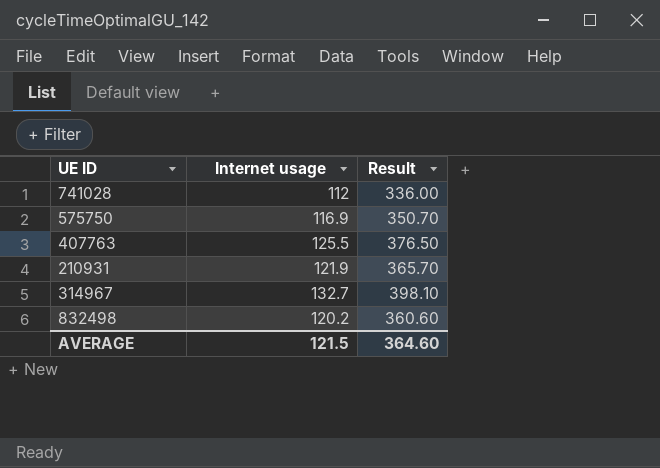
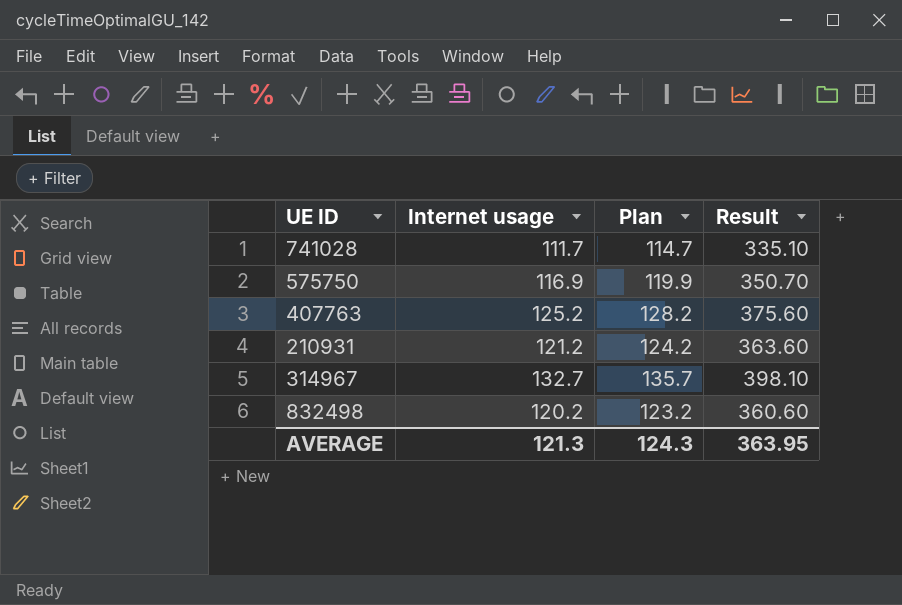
column Plan | formula: none -> [Internet usage] + 3
741028 | Internet usage: 112 -> 111.7
741028 | Result: 336.00 -> 335.10
407763 | Internet usage: 125.5 -> 125.2
407763 | Result: 376.50 -> 375.60
210931 | Internet usage: 121.9 -> 121.2
210931 | Result: 365.70 -> 363.60
AVERAGE | Internet usage: 121.5 -> 121.3
AVERAGE | Result: 364.60 -> 363.95

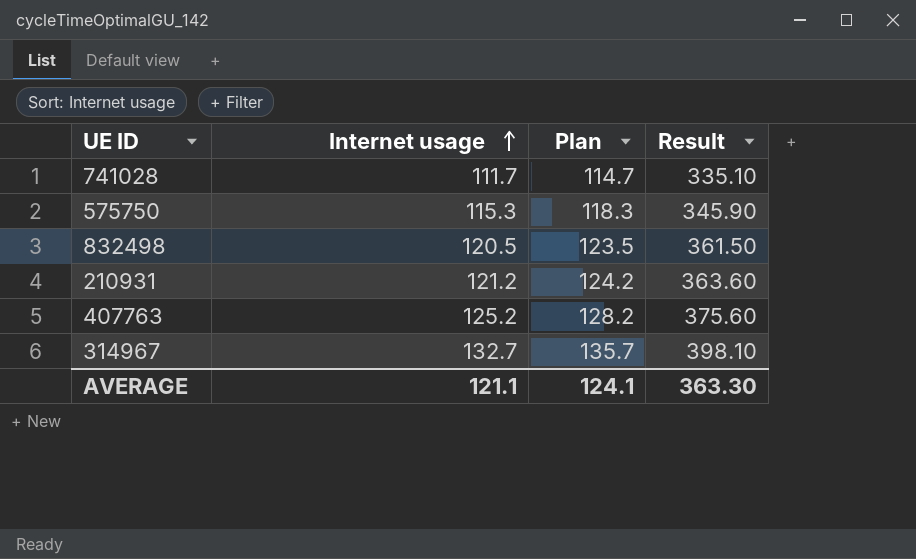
row order: none -> Internet usage ascending
575750 | Internet usage: 116.9 -> 115.3
575750 | Plan: 119.9 -> 118.3
575750 | Result: 350.70 -> 345.90
832498 | Internet usage: 120.2 -> 120.5
832498 | Plan: 123.2 -> 123.5
832498 | Result: 360.60 -> 361.50
AVERAGE | Internet usage: 121.3 -> 121.1
AVERAGE | Plan: 124.3 -> 124.1
AVERAGE | Result: 363.95 -> 363.30

